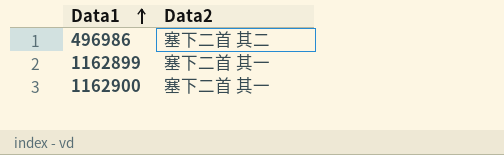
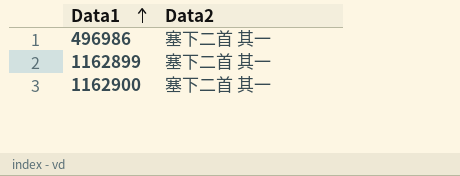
496986 | Data2: 塞下二首 其二 -> 塞下二首 其一

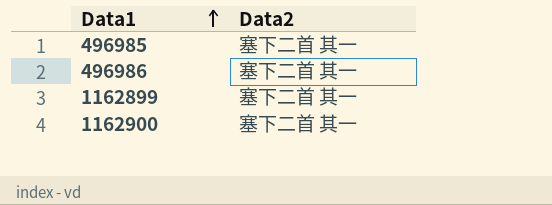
row 496985: none -> 塞下二首 其一

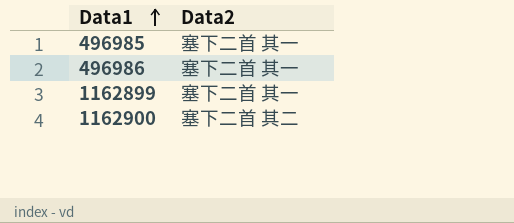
1162900 | Data2: 塞下二首 其一 -> 塞下二首 其二

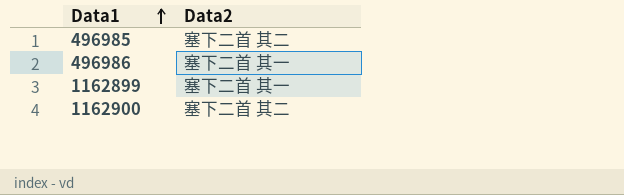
496985 | Data2: 塞下二首 其一 -> 塞下二首 其二

